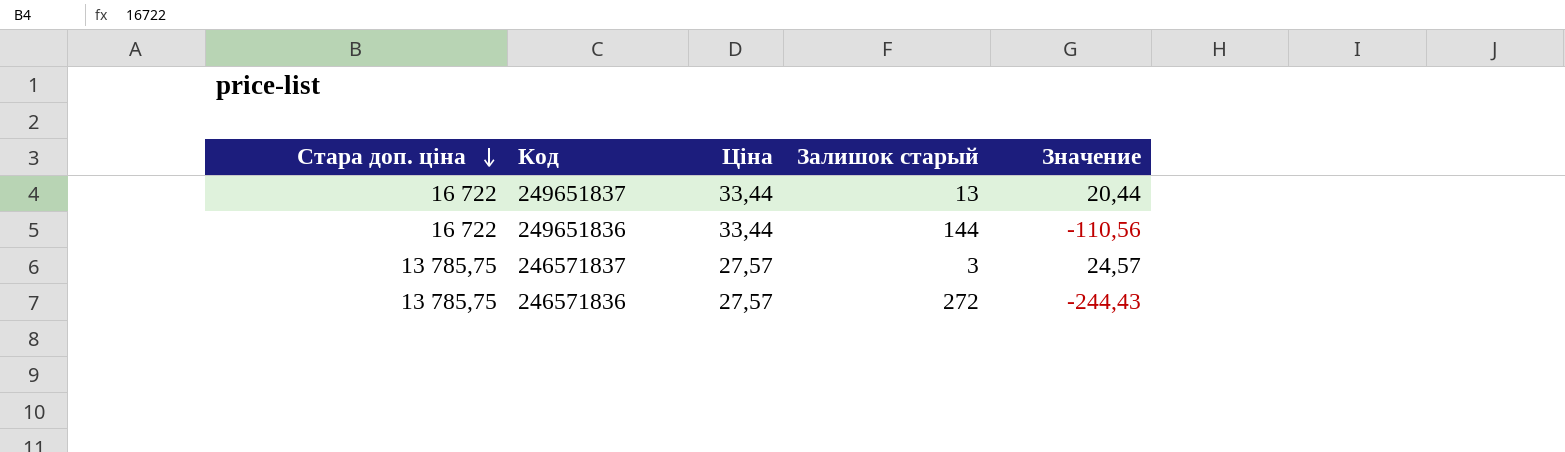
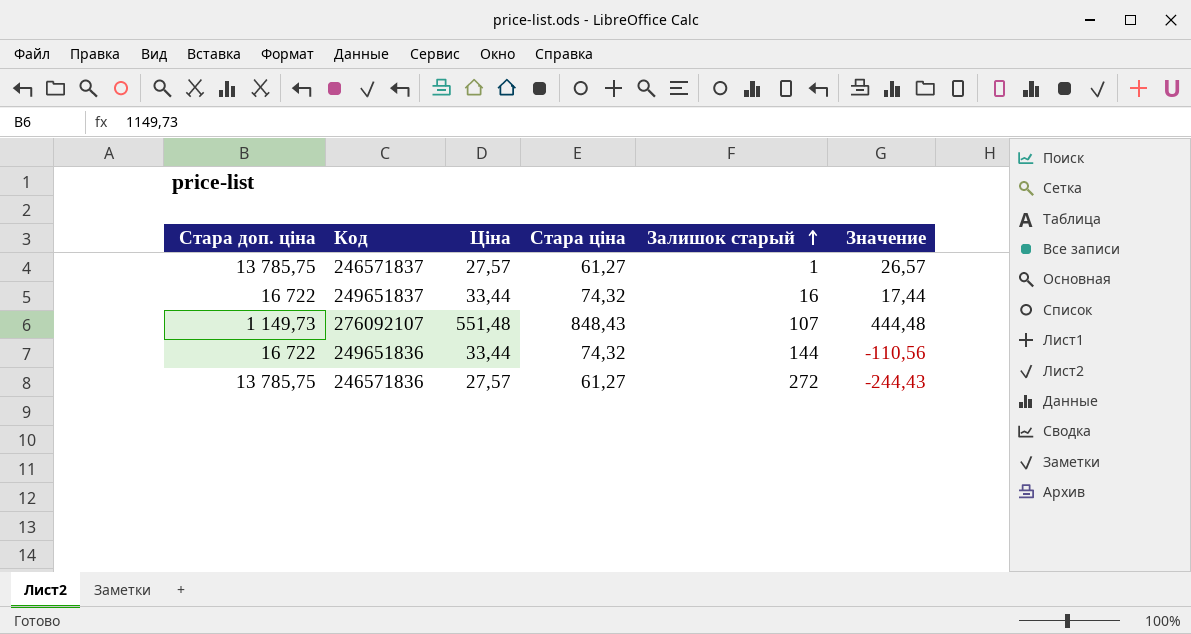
row order: Стара доп. ціна descending -> Залишок старый ascending
column Стара ціна | position: none -> 4
246571837 | Залишок старый: 3 -> 1
246571837 | Значение: 24,57 -> 26,57
249651837 | Залишок старый: 13 -> 16
249651837 | Значение: 20,44 -> 17,44
row 276092107: none -> 1 149,73 | 551,48 | 848,43 | 107 | 444,48

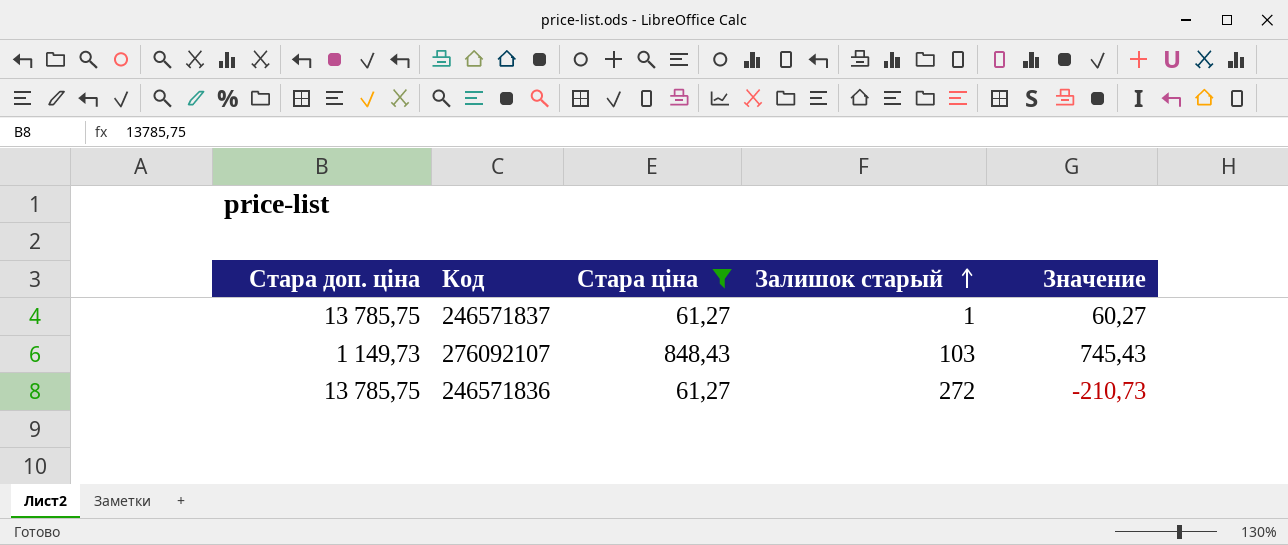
filter: none -> Стара ціна != 74,32
column Ціна | position: 3 -> none
column Значение | formula: [Ціна] - [Залишок старый] -> [Стара ціна] - [Залишок старый]
276092107 | Залишок старый: 107 -> 103

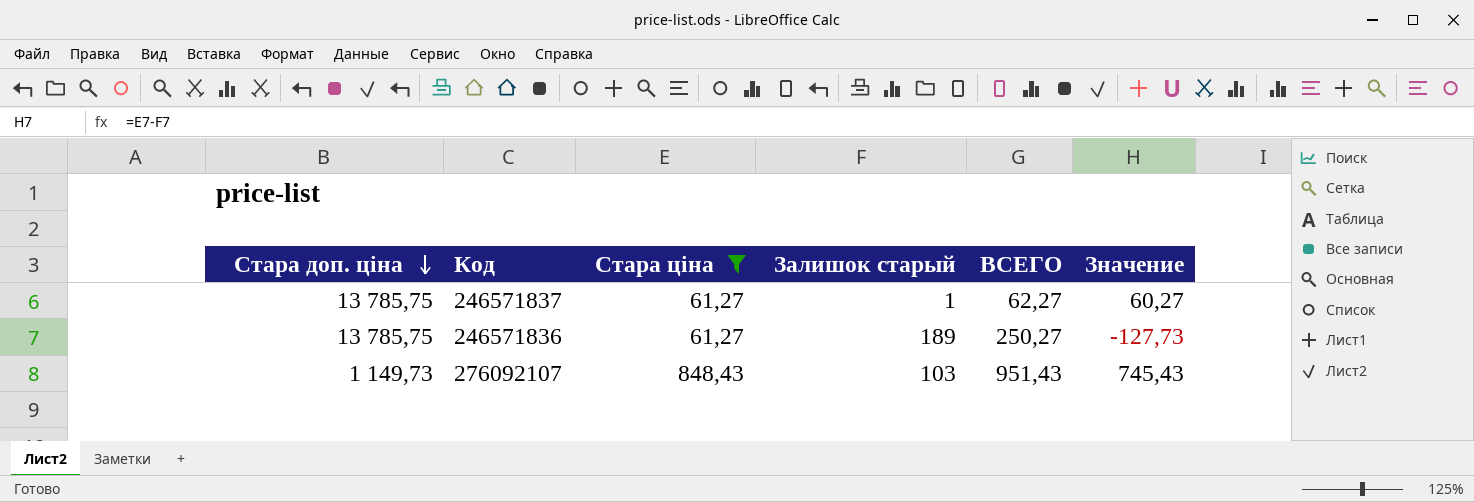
row order: Залишок старый ascending -> Стара доп. ціна descending
column ВСЕГО | formula: none -> [Стара ціна] + [Залишок старый]
246571836 | Залишок старый: 272 -> 189
246571836 | Значение: -210,73 -> -127,73

